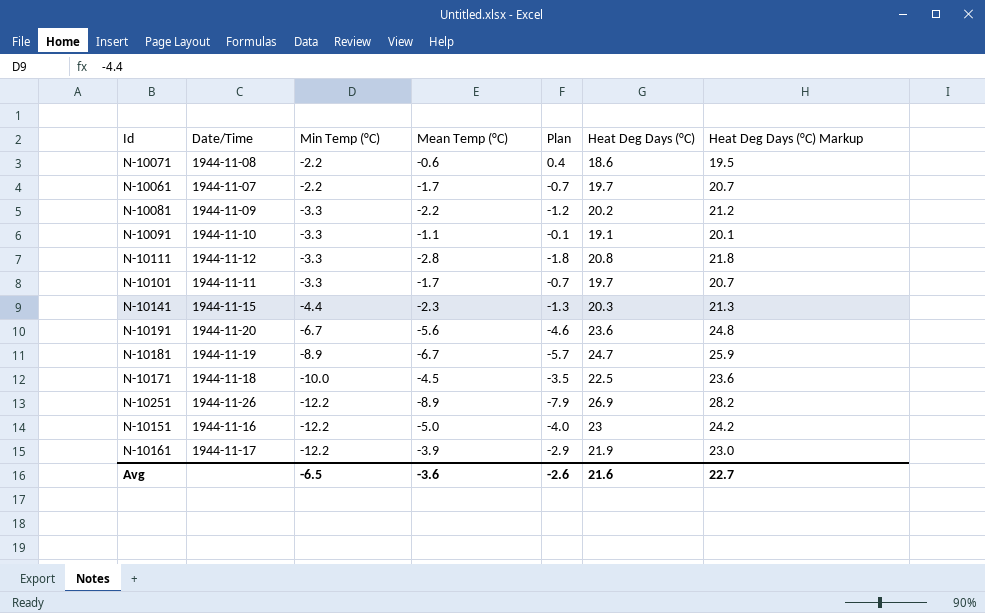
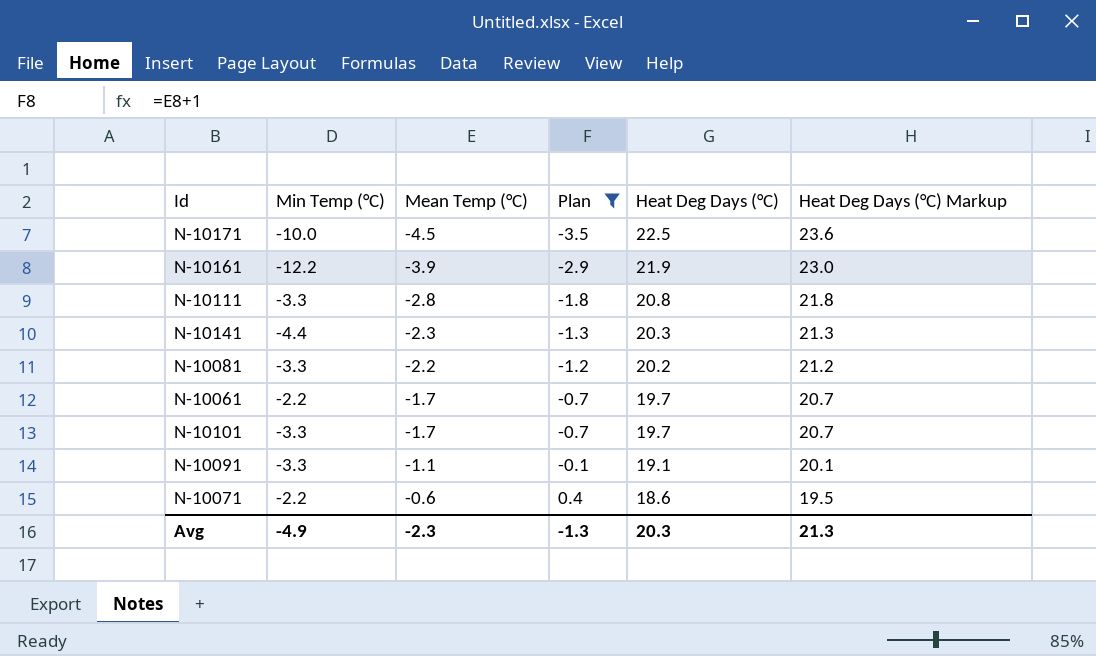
filter: none -> Plan >= -3.5
row order: Min Temp (°C) descending -> Mean Temp (°C) ascending
column Date/Time | position: 2 -> none
Avg | Min Temp (°C): -6.5 -> -4.9
Avg | Mean Temp (°C): -3.6 -> -2.3
Avg | Plan: -2.6 -> -1.3
Avg | Heat Deg Days (°C): 21.6 -> 20.3
Avg | Heat Deg Days (°C) Markup: 22.7 -> 21.3

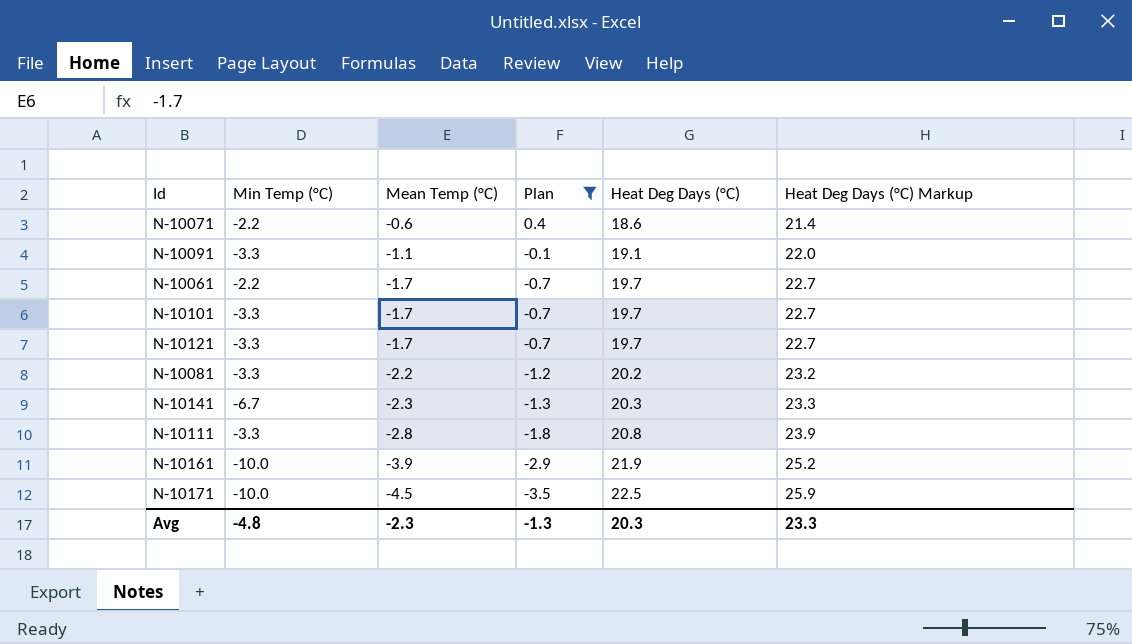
row order: Mean Temp (°C) ascending -> Mean Temp (°C) descending
column Heat Deg Days (°C) Markup | formula: [Heat Deg Days (°C)] * 1.05 -> [Heat Deg Days (°C)] * 1.15
row N-10121: none -> -3.3 | -1.7 | -0.7 | 19.7 | 22.7
N-10141 | Min Temp (°C): -4.4 -> -6.7
N-10161 | Min Temp (°C): -12.2 -> -10.0
Avg | Min Temp (°C): -4.9 -> -4.8
Avg | Heat Deg Days (°C) Markup: 21.3 -> 23.3

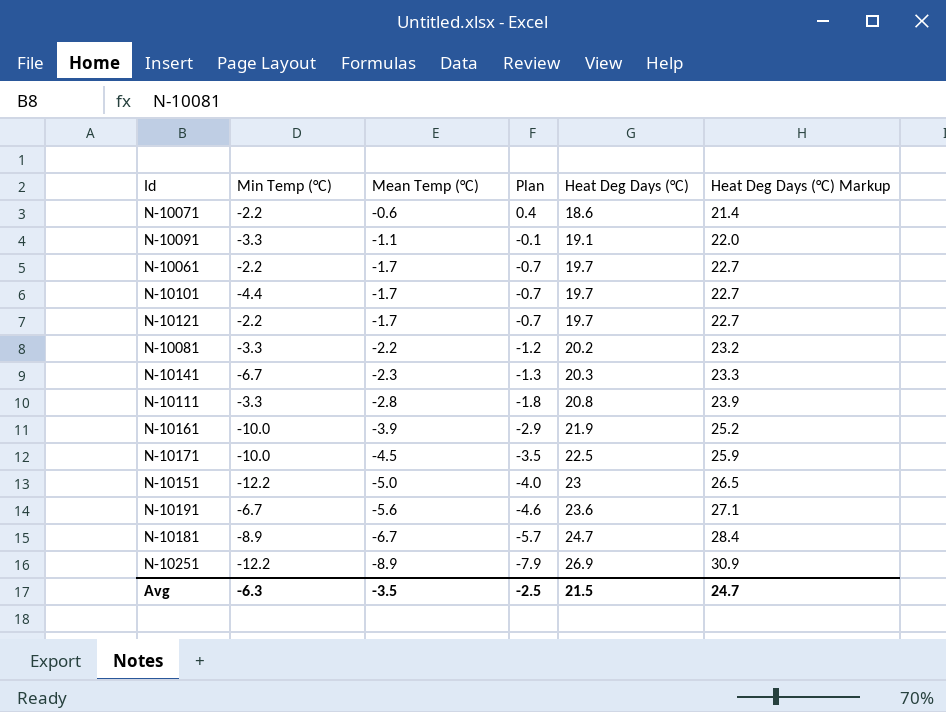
filter: Plan >= -3.5 -> none
N-10101 | Min Temp (°C): -3.3 -> -4.4
N-10121 | Min Temp (°C): -3.3 -> -2.2
Avg | Min Temp (°C): -4.8 -> -6.3
Avg | Mean Temp (°C): -2.3 -> -3.5
Avg | Plan: -1.3 -> -2.5
Avg | Heat Deg Days (°C): 20.3 -> 21.5
Avg | Heat Deg Days (°C) Markup: 23.3 -> 24.7

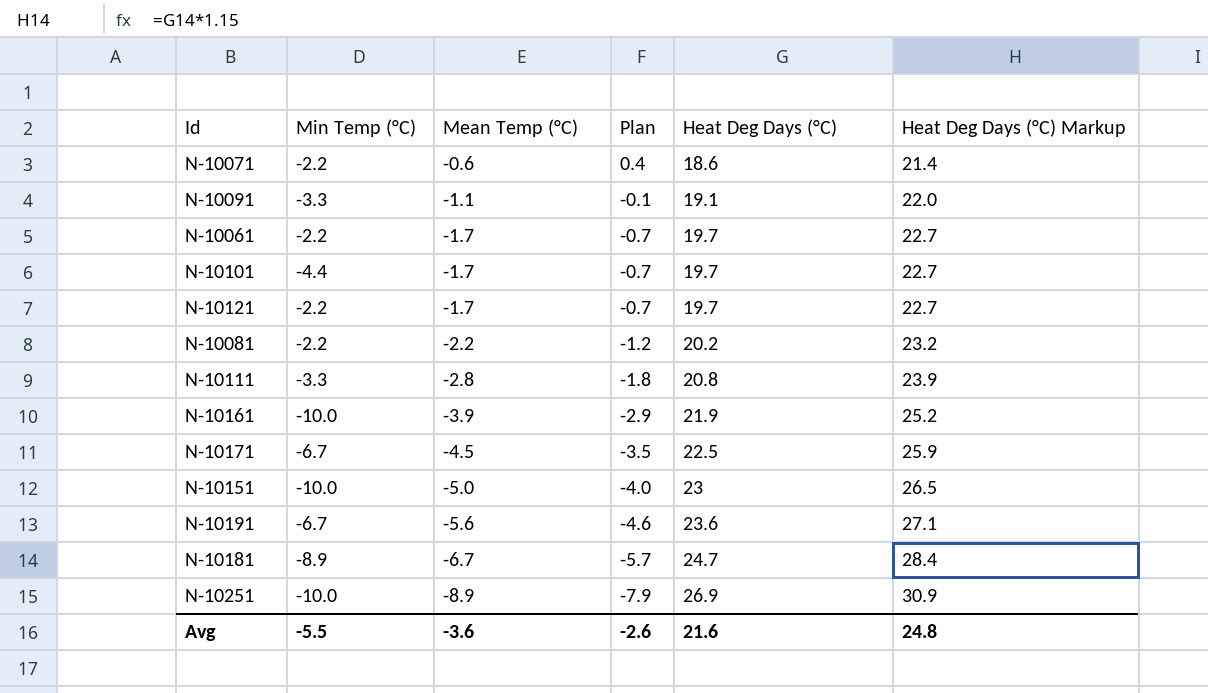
row N-10141: -6.7 | -2.3 | -1.3 | 20.3 | 23.3 -> none
N-10081 | Min Temp (°C): -3.3 -> -2.2
N-10171 | Min Temp (°C): -10.0 -> -6.7
N-10151 | Min Temp (°C): -12.2 -> -10.0
N-10251 | Min Temp (°C): -12.2 -> -10.0
Avg | Min Temp (°C): -6.3 -> -5.5
Avg | Mean Temp (°C): -3.5 -> -3.6
Avg | Plan: -2.5 -> -2.6
Avg | Heat Deg Days (°C): 21.5 -> 21.6
Avg | Heat Deg Days (°C) Markup: 24.7 -> 24.8

